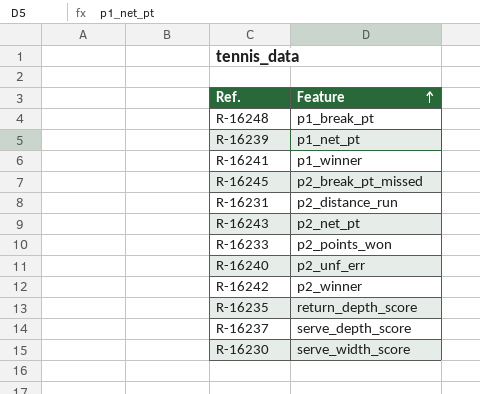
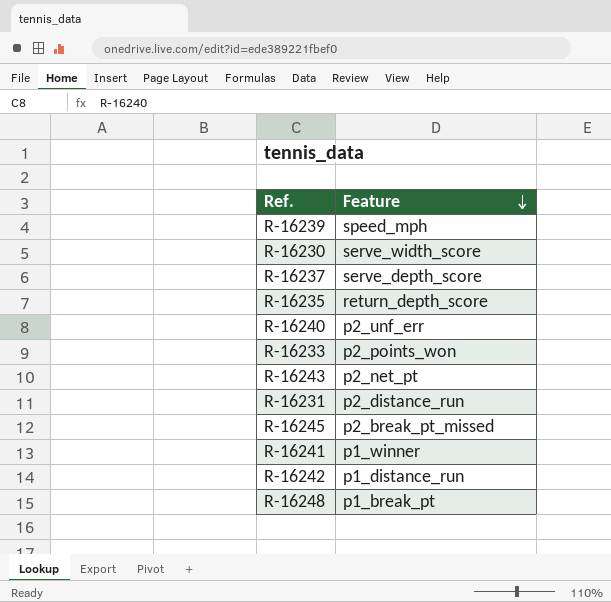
row order: Feature ascending -> Feature descending
R-16239 | Feature: p1_net_pt -> speed_mph
R-16242 | Feature: p2_winner -> p1_distance_run

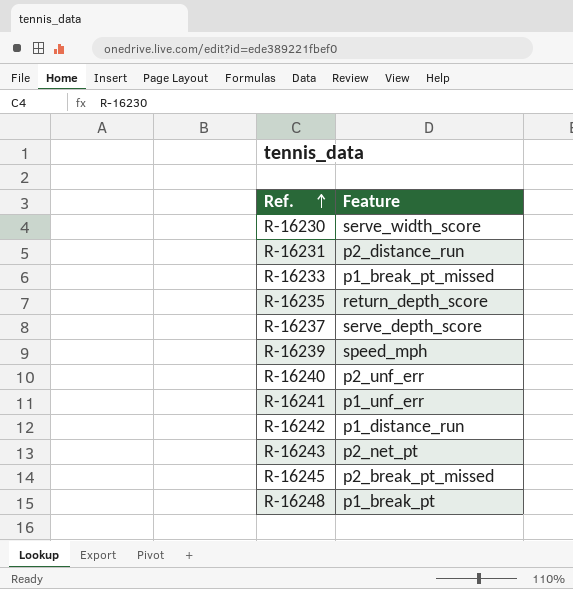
row order: Feature descending -> Ref. ascending
R-16233 | Feature: p2_points_won -> p1_break_pt_missed
R-16241 | Feature: p1_winner -> p1_unf_err

